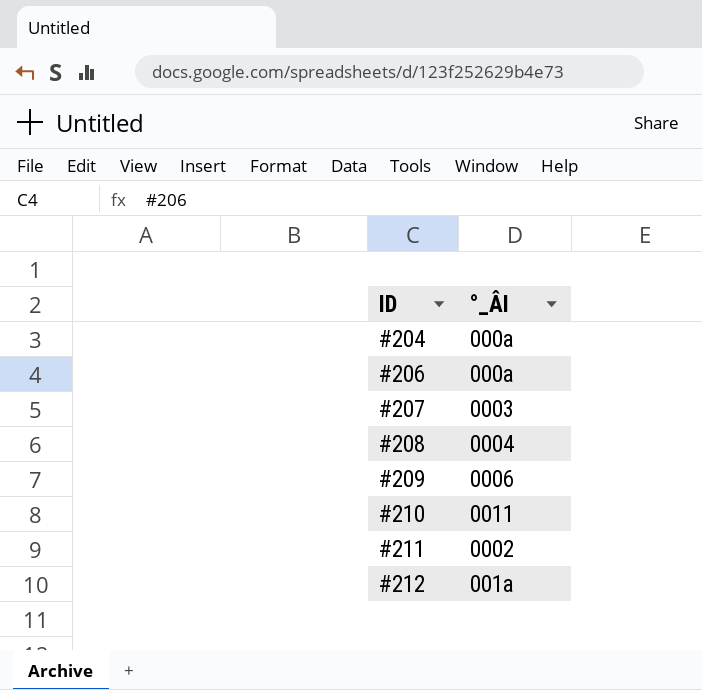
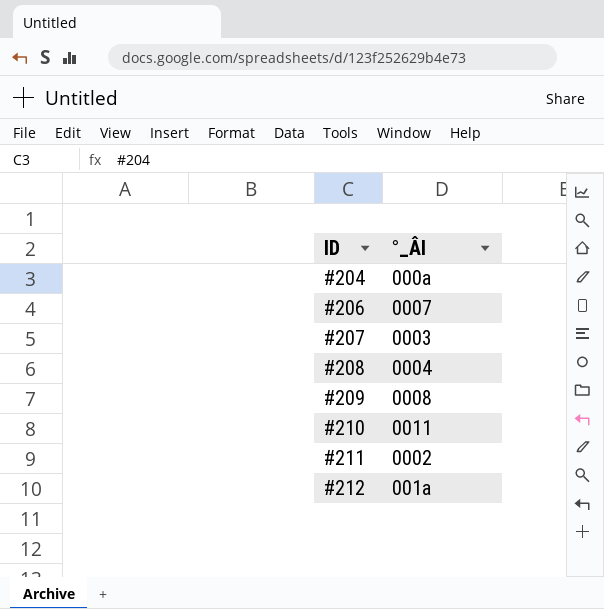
#206 | °_ÂI: 000a -> 0007
#209 | °_ÂI: 0006 -> 0008

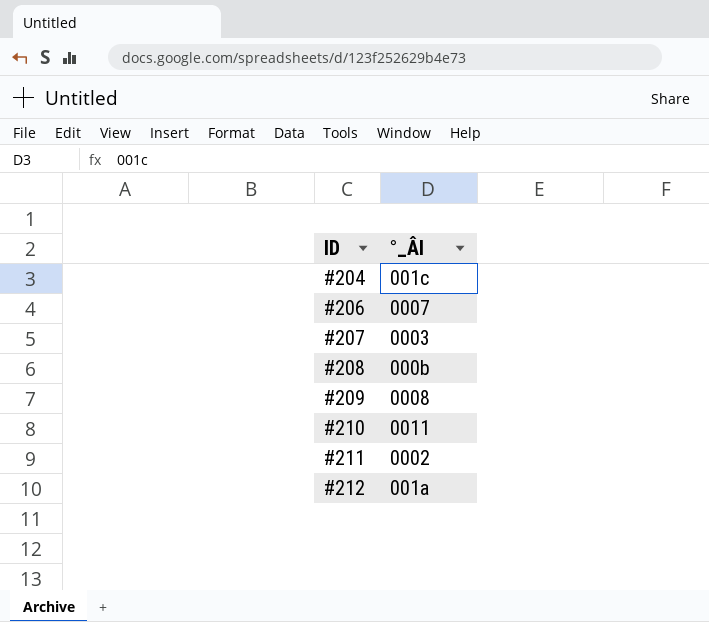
#204 | °_ÂI: 000a -> 001c
#208 | °_ÂI: 0004 -> 000b

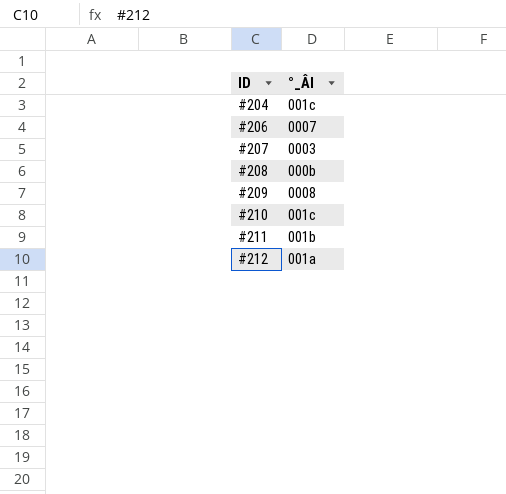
#210 | °_ÂI: 0011 -> 001c
#211 | °_ÂI: 0002 -> 001b

